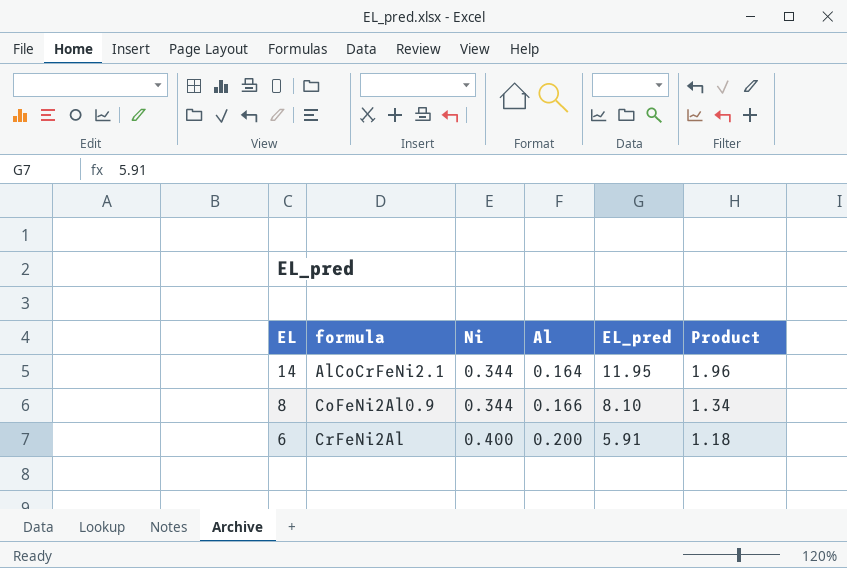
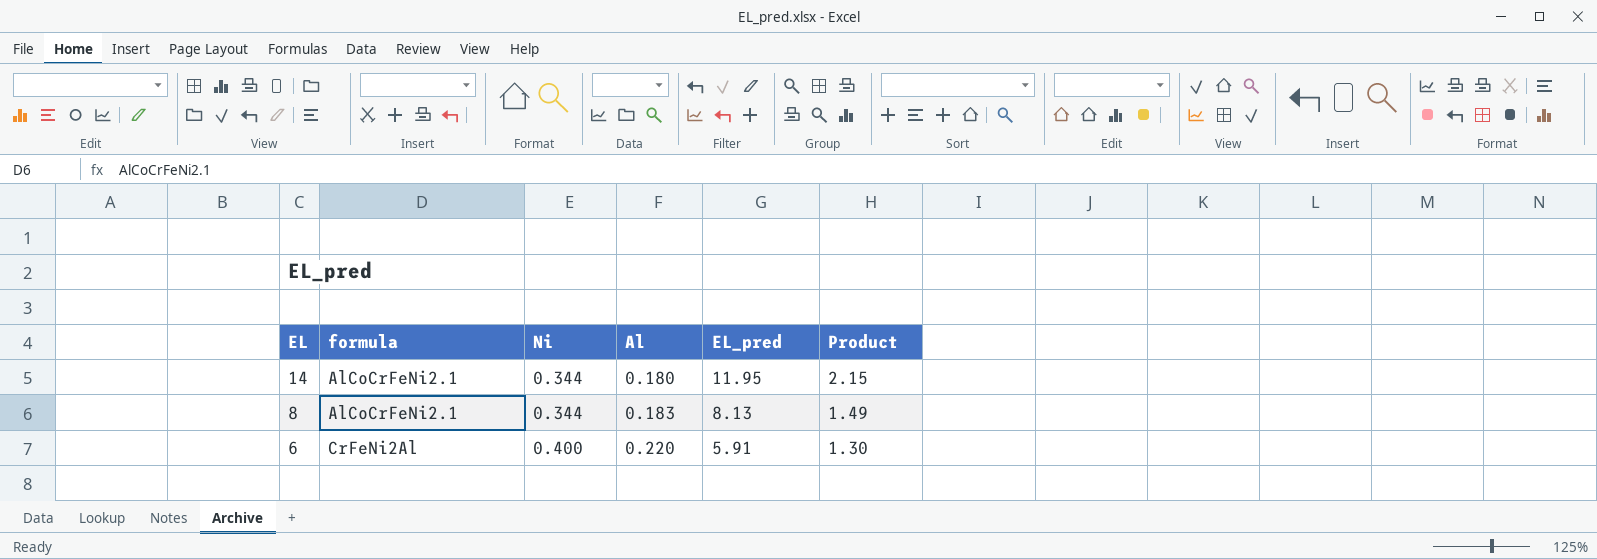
14 | Al: 0.164 -> 0.180
14 | Product: 1.96 -> 2.15
8 | formula: CoFeNi2Al0.9 -> AlCoCrFeNi2.1
8 | Al: 0.166 -> 0.183
8 | EL_pred: 8.10 -> 8.13
8 | Product: 1.34 -> 1.49
6 | Al: 0.200 -> 0.220
6 | Product: 1.18 -> 1.30

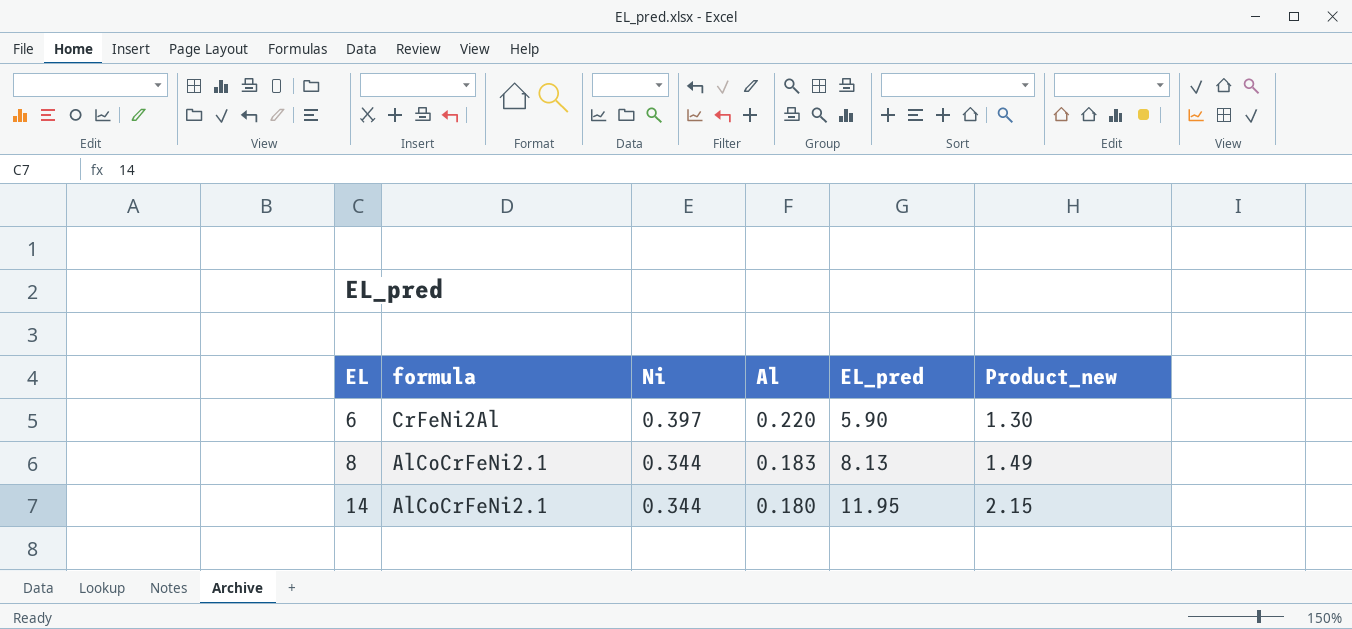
row order: EL descending -> EL ascending
column name: Product -> Product_new
6 | Ni: 0.400 -> 0.397
6 | EL_pred: 5.91 -> 5.90

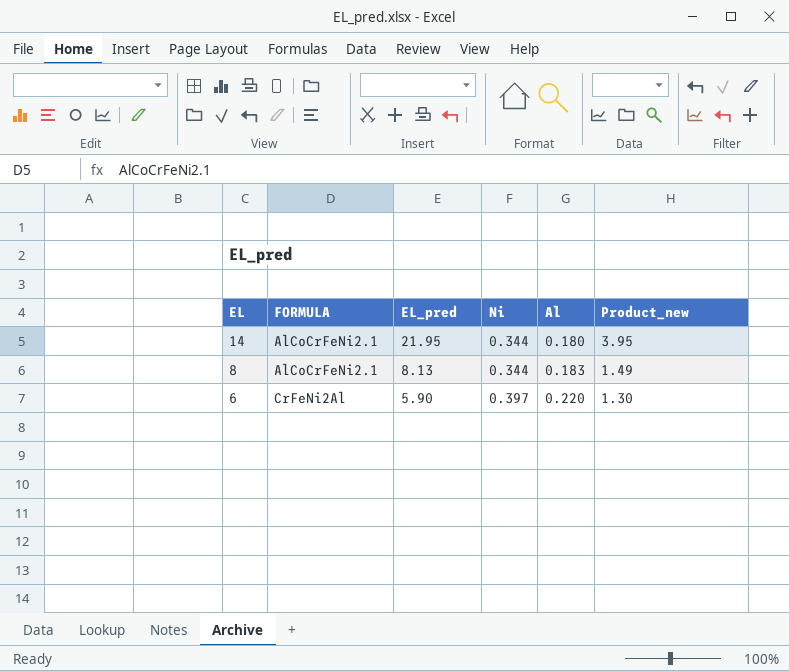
row order: EL ascending -> EL descending
column name: formula -> FORMULA
column EL_pred | position: 5 -> 3
14 | EL_pred: 11.95 -> 21.95
14 | Product_new: 2.15 -> 3.95

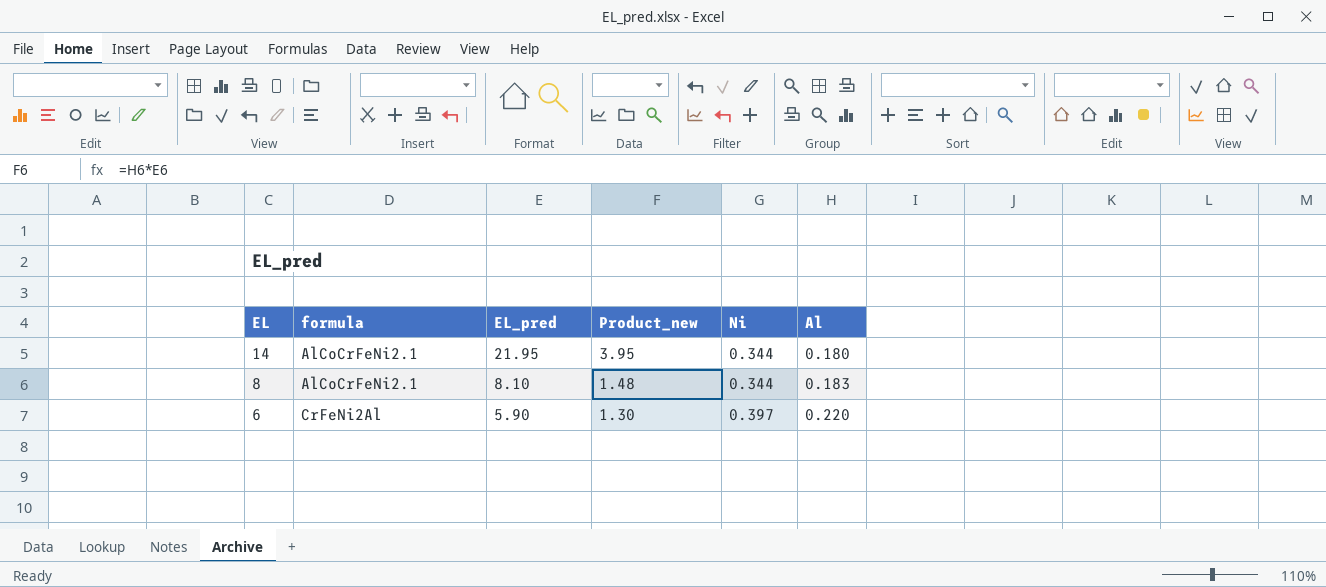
column name: FORMULA -> formula
column Product_new | position: 6 -> 4
8 | EL_pred: 8.13 -> 8.10
8 | Product_new: 1.49 -> 1.48

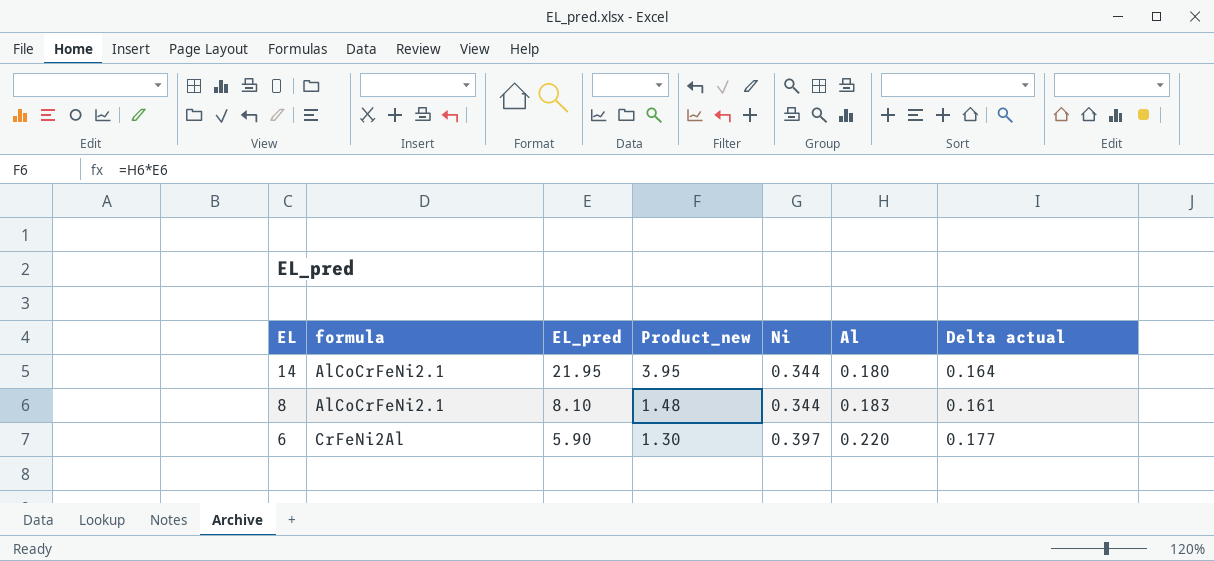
column Delta actual | formula: none -> [Ni] - [Al]

